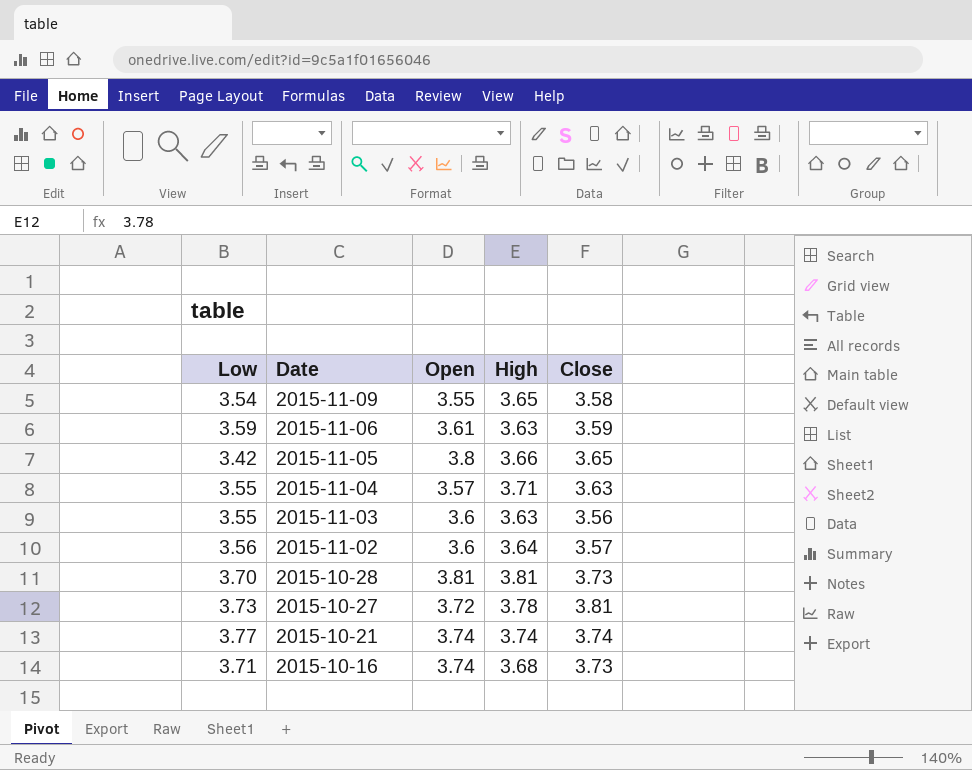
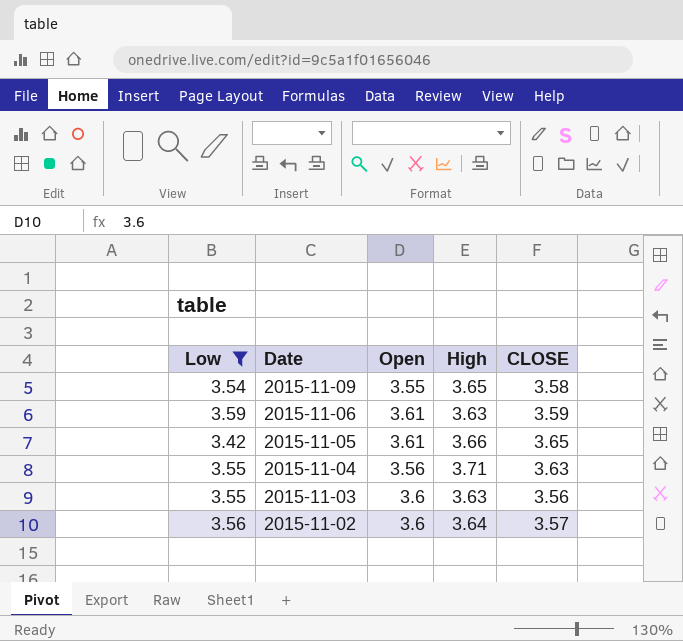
filter: none -> Low <= 3.59
column name: Close -> CLOSE
2015-11-05 | Open: 3.8 -> 3.61
2015-11-04 | Open: 3.57 -> 3.56

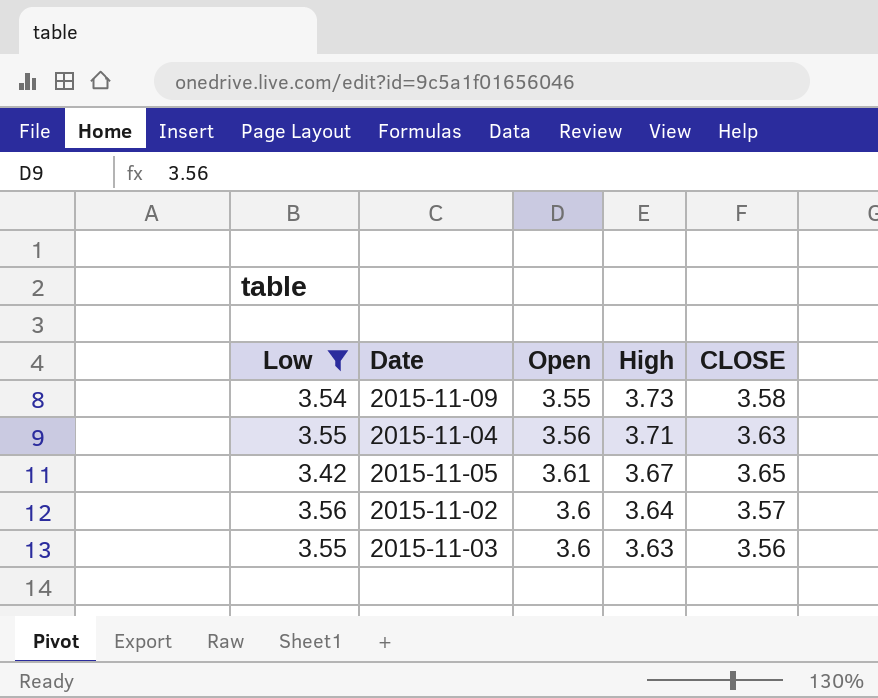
row order: Date descending -> High descending
row 2015-11-06: 3.59 | 3.61 | 3.63 | 3.59 -> none
2015-11-09 | High: 3.65 -> 3.73
2015-11-05 | High: 3.66 -> 3.67

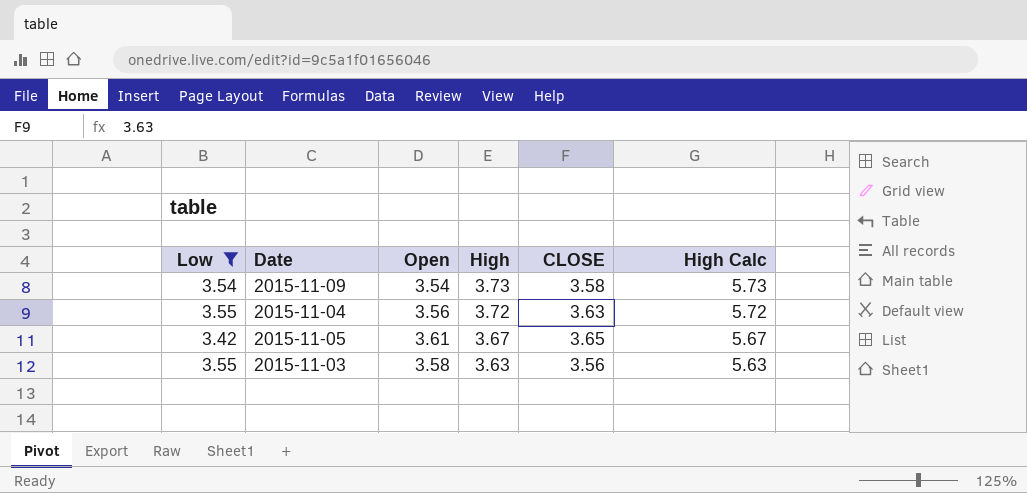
column High Calc | formula: none -> [High] + 2
row 2015-11-02: 3.56 | 3.6 | 3.64 | 3.57 -> none
2015-11-09 | Open: 3.55 -> 3.54
2015-11-04 | High: 3.71 -> 3.72
2015-11-03 | Open: 3.6 -> 3.58

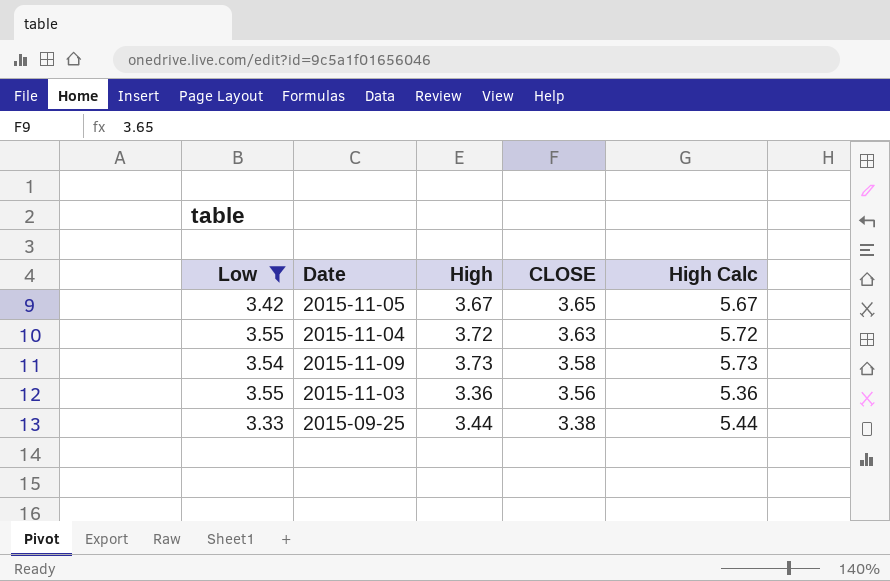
row order: High descending -> CLOSE descending
column Open | position: 3 -> none
2015-11-03 | High: 3.63 -> 3.36
2015-11-03 | High Calc: 5.63 -> 5.36
row 2015-09-25: none -> 3.33 | 3.44 | 3.38 | 5.44

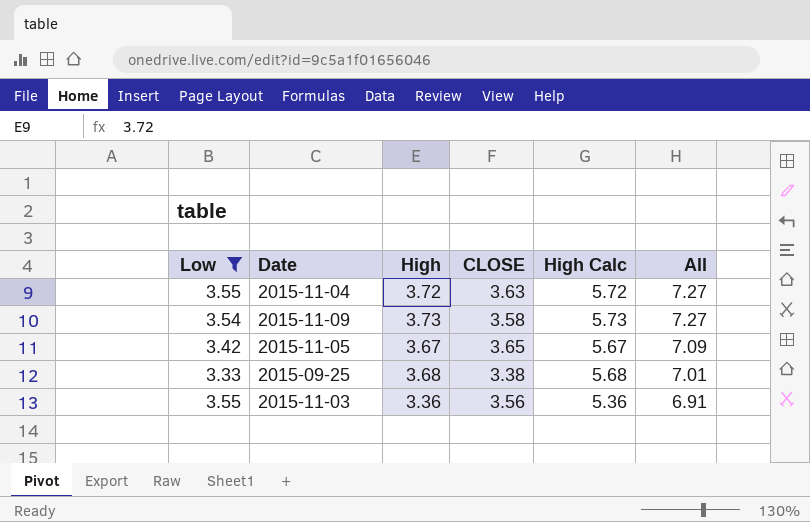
row order: CLOSE descending -> All descending
column All | formula: none -> [Low] + [High]
2015-09-25 | High: 3.44 -> 3.68
2015-09-25 | High Calc: 5.44 -> 5.68

